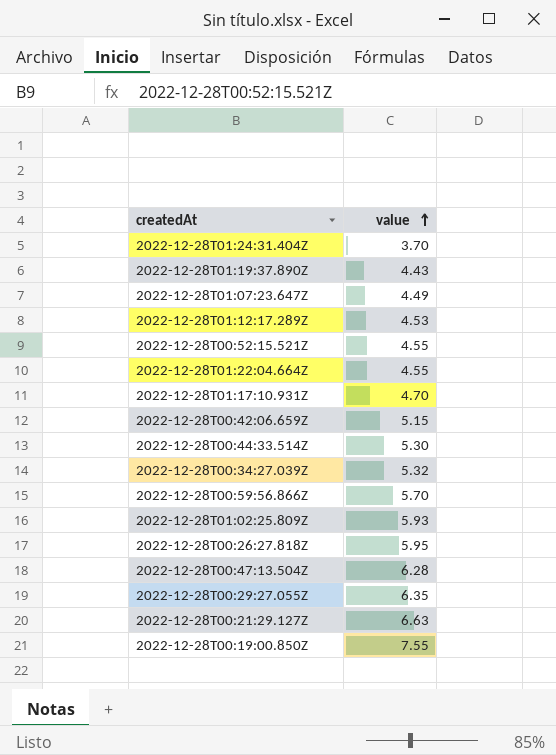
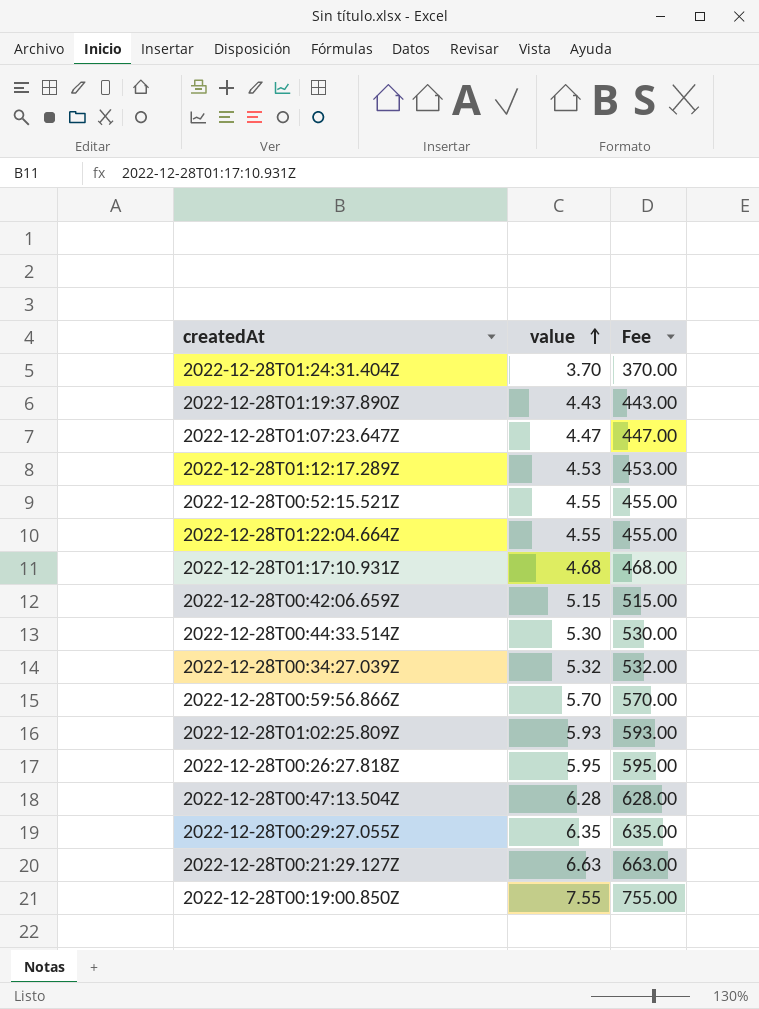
column Fee | formula: none -> [value] * 100
2022-12-28T01:07:23.647Z | value: 4.49 -> 4.47
2022-12-28T01:17:10.931Z | value: 4.70 -> 4.68

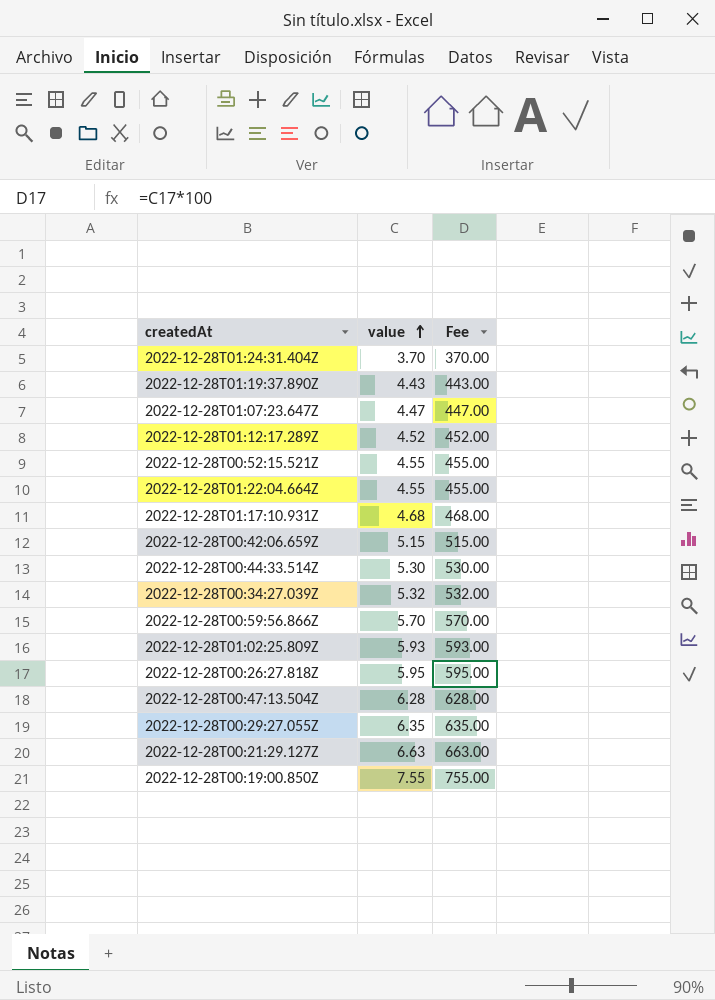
2022-12-28T01:12:17.289Z | value: 4.53 -> 4.52
2022-12-28T01:12:17.289Z | Fee: 453.00 -> 452.00

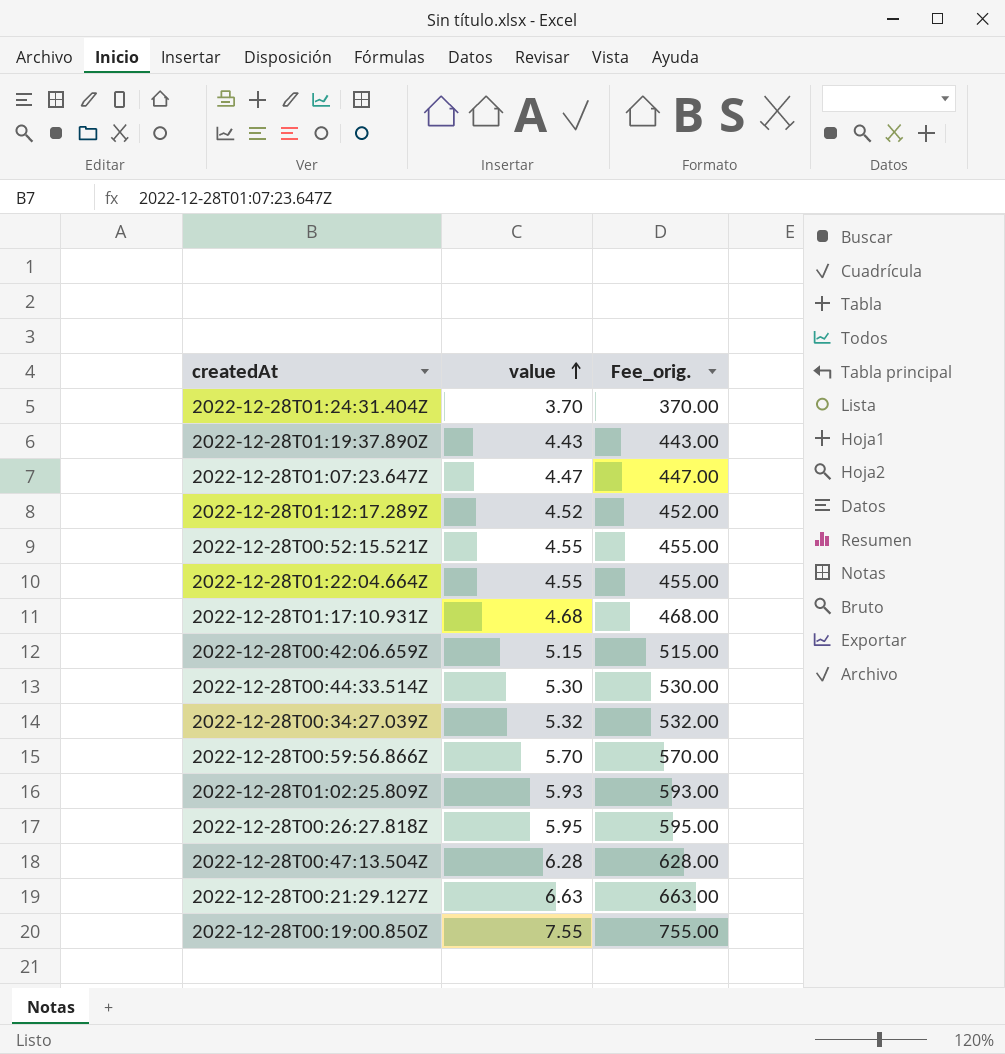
column name: Fee -> Fee_orig.
row 2022-12-28T00:29:27.055Z: 6.35 | 635.00 -> none

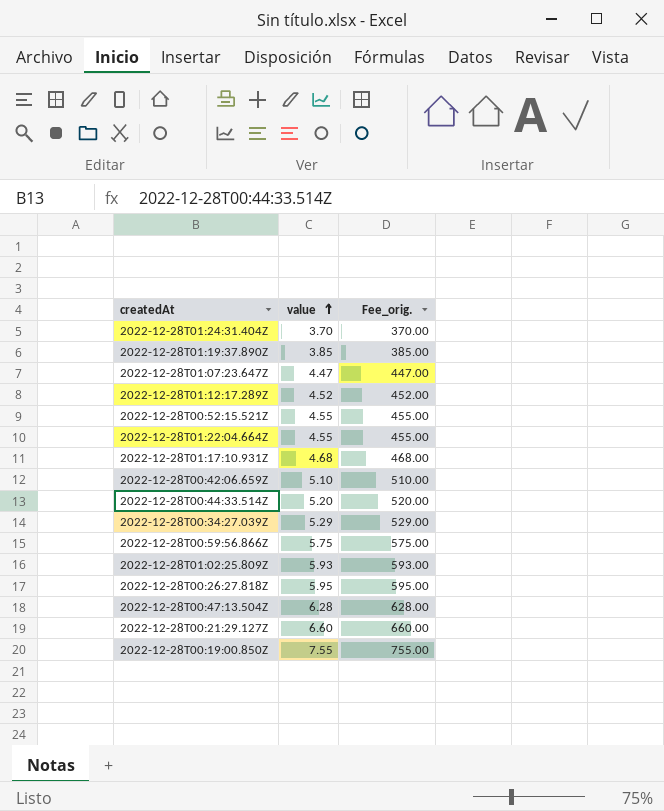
2022-12-28T01:19:37.890Z | value: 4.43 -> 3.85
2022-12-28T01:19:37.890Z | Fee_orig.: 443.00 -> 385.00
2022-12-28T00:42:06.659Z | value: 5.15 -> 5.10
2022-12-28T00:42:06.659Z | Fee_orig.: 515.00 -> 510.00
2022-12-28T00:44:33.514Z | value: 5.30 -> 5.20
2022-12-28T00:44:33.514Z | Fee_orig.: 530.00 -> 520.00
2022-12-28T00:34:27.039Z | value: 5.32 -> 5.29
2022-12-28T00:34:27.039Z | Fee_orig.: 532.00 -> 529.00
2022-12-28T00:59:56.866Z | value: 5.70 -> 5.75
2022-12-28T00:59:56.866Z | Fee_orig.: 570.00 -> 575.00
2022-12-28T00:21:29.127Z | value: 6.63 -> 6.60
2022-12-28T00:21:29.127Z | Fee_orig.: 663.00 -> 660.00

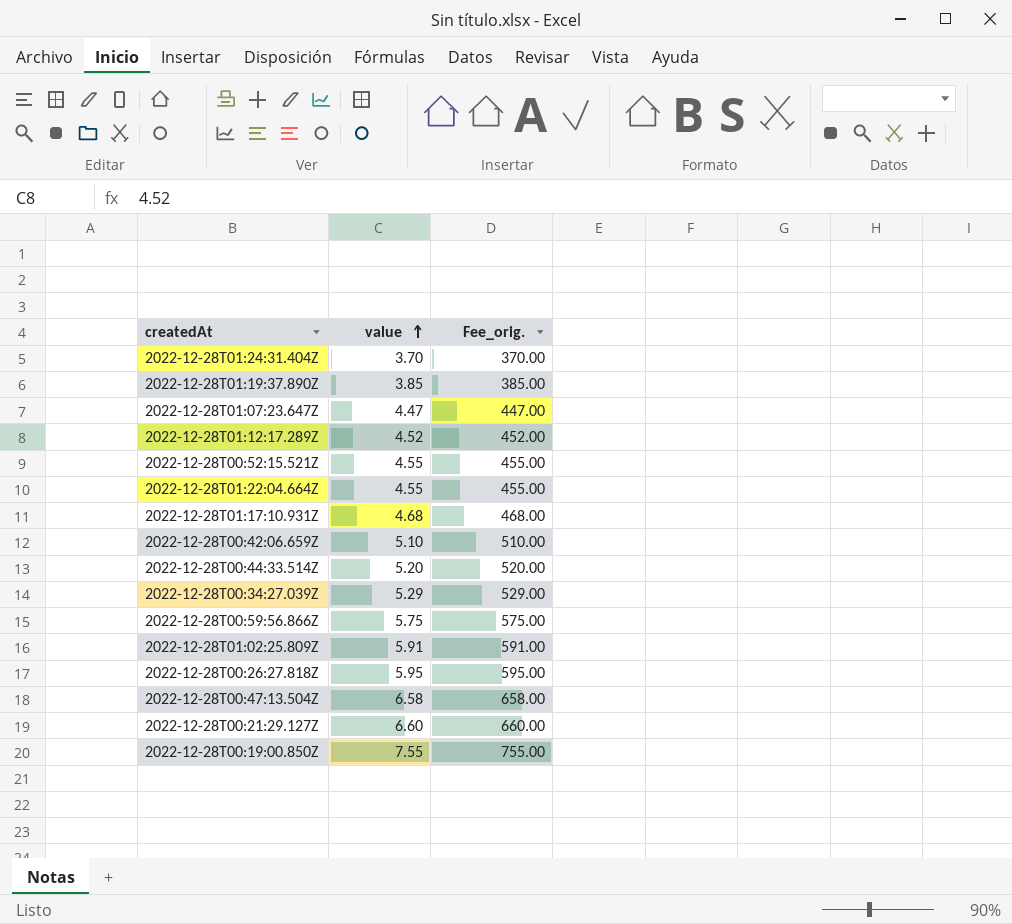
2022-12-28T01:02:25.809Z | value: 5.93 -> 5.91
2022-12-28T01:02:25.809Z | Fee_orig.: 593.00 -> 591.00
2022-12-28T00:47:13.504Z | value: 6.28 -> 6.58
2022-12-28T00:47:13.504Z | Fee_orig.: 628.00 -> 658.00

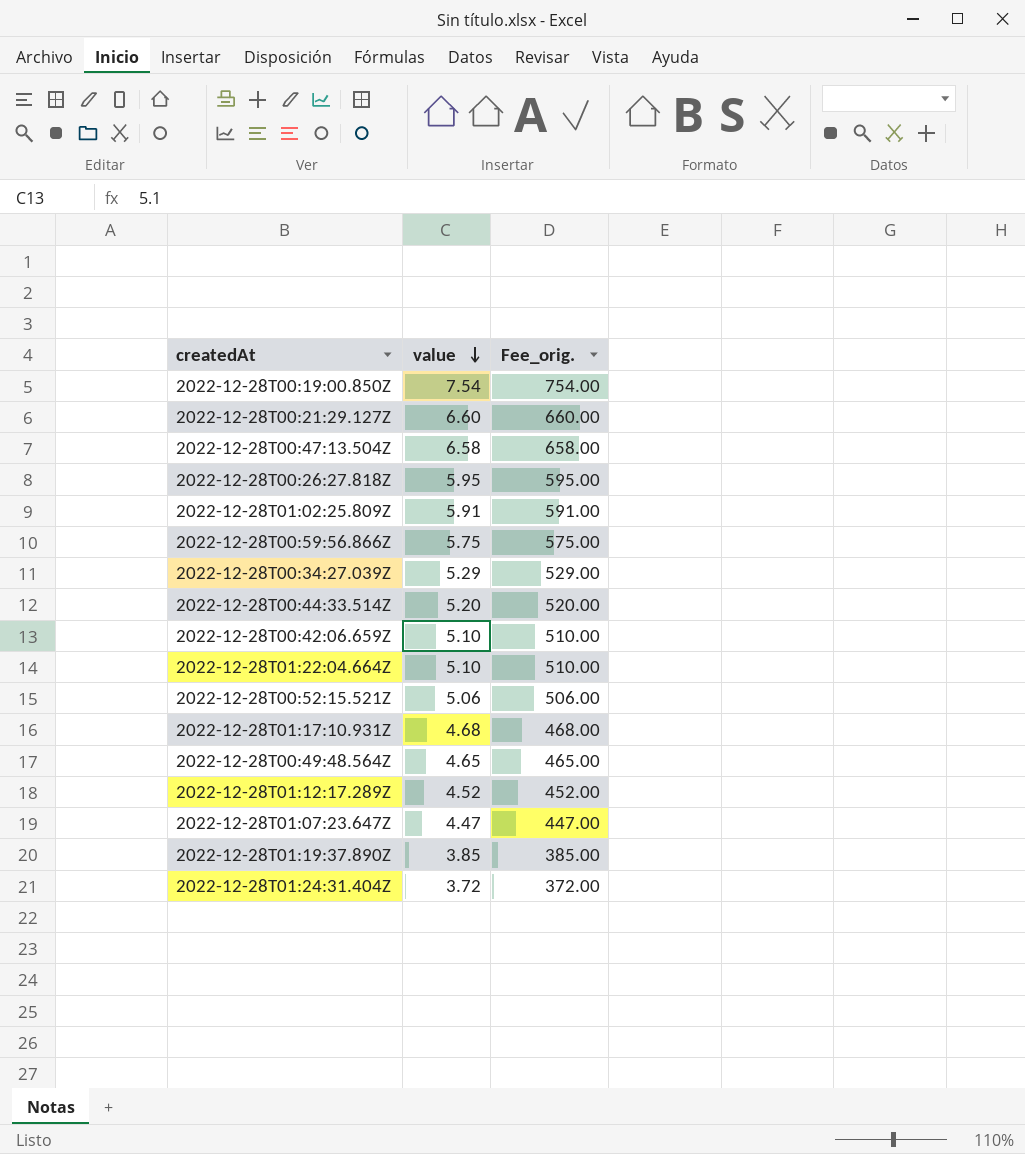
row order: value ascending -> value descending
2022-12-28T00:19:00.850Z | value: 7.55 -> 7.54
2022-12-28T00:19:00.850Z | Fee_orig.: 755.00 -> 754.00
2022-12-28T01:22:04.664Z | value: 4.55 -> 5.10
2022-12-28T01:22:04.664Z | Fee_orig.: 455.00 -> 510.00
2022-12-28T00:52:15.521Z | value: 4.55 -> 5.06
2022-12-28T00:52:15.521Z | Fee_orig.: 455.00 -> 506.00
row 2022-12-28T00:49:48.564Z: none -> 4.65 | 465.00
2022-12-28T01:24:31.404Z | value: 3.70 -> 3.72
2022-12-28T01:24:31.404Z | Fee_orig.: 370.00 -> 372.00

